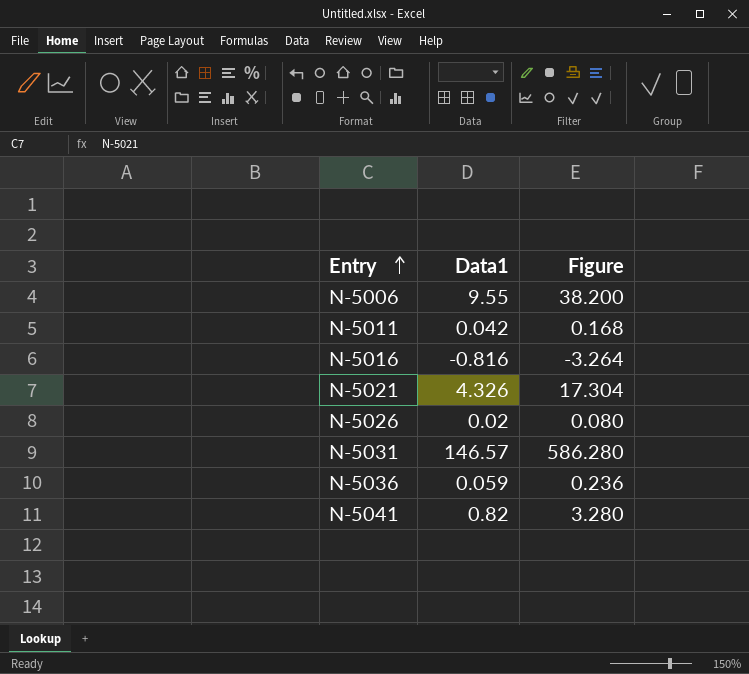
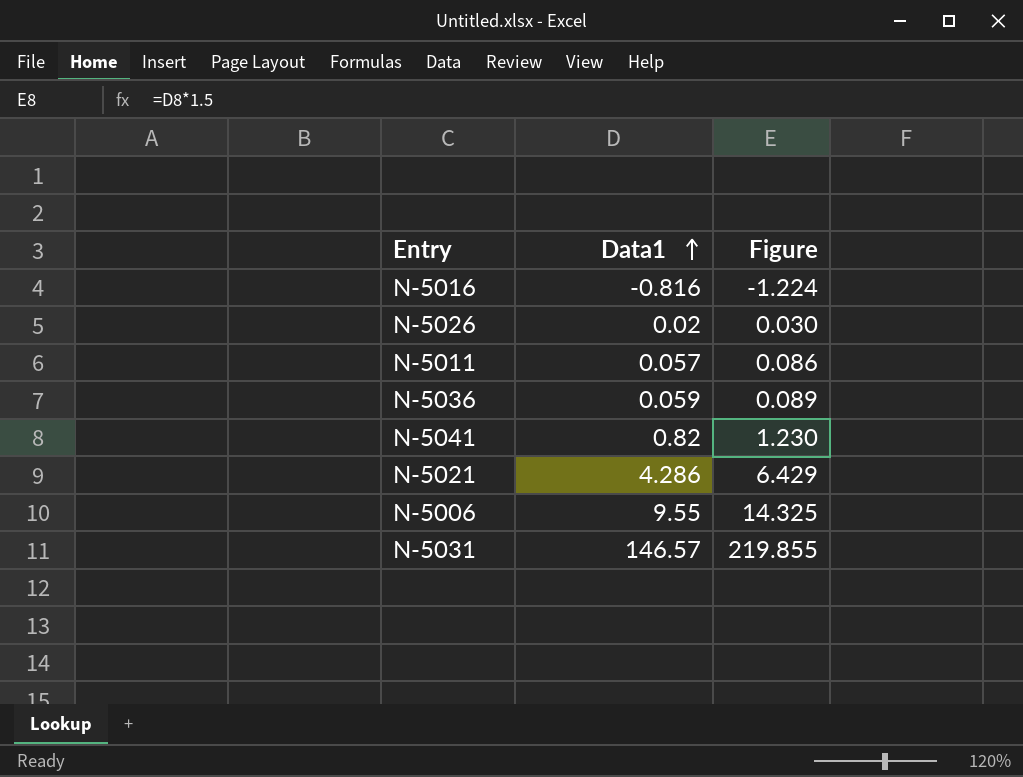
row order: Entry ascending -> Data1 ascending
column Figure | formula: [Data1] * 4 -> [Data1] * 1.5
N-5011 | Data1: 0.042 -> 0.057
N-5021 | Data1: 4.326 -> 4.286

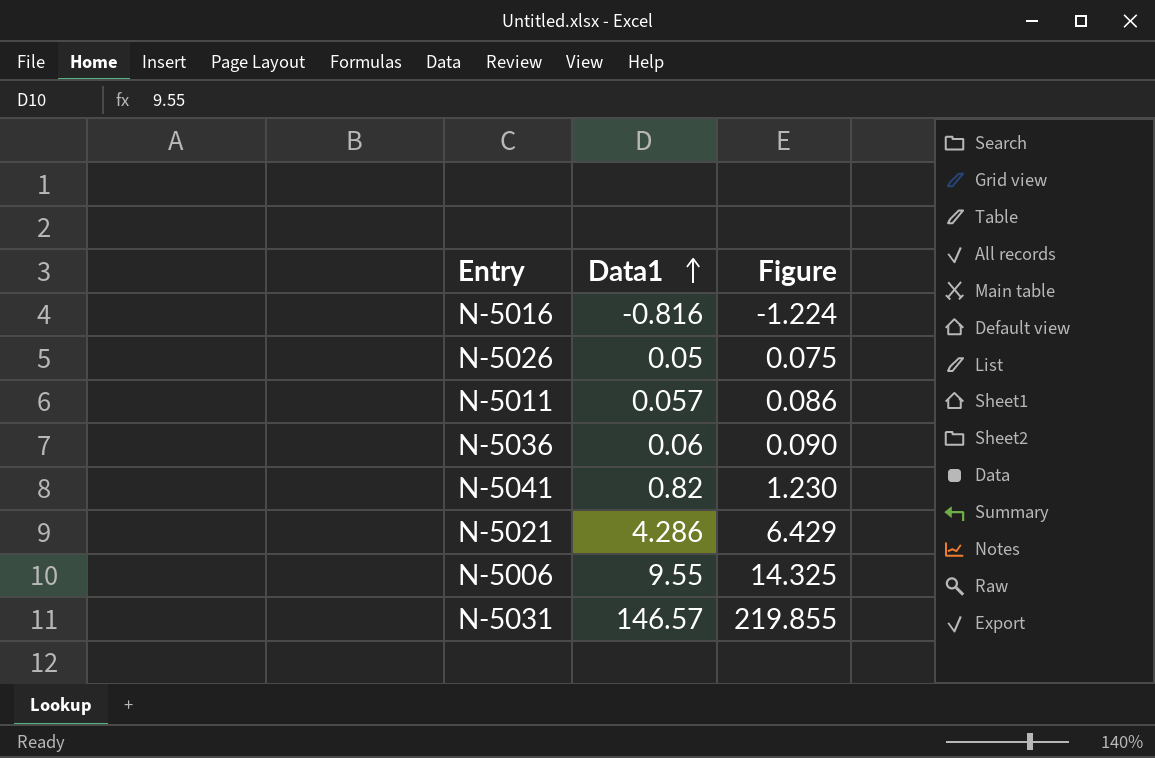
N-5026 | Data1: 0.02 -> 0.05
N-5026 | Figure: 0.030 -> 0.075
N-5036 | Data1: 0.059 -> 0.06
N-5036 | Figure: 0.089 -> 0.090

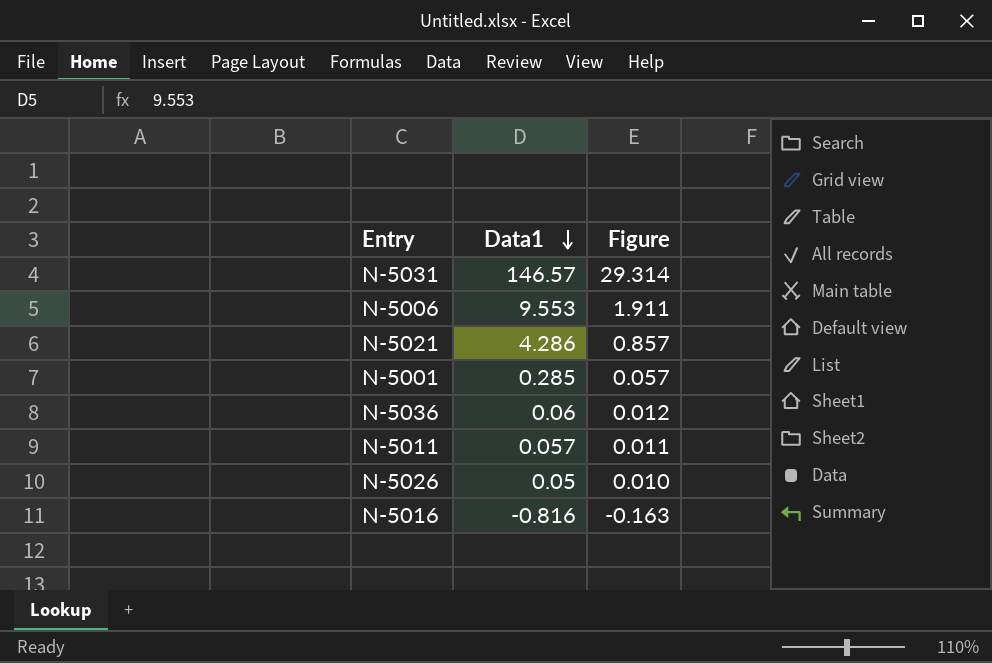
row order: Data1 ascending -> Data1 descending
column Figure | formula: [Data1] * 1.5 -> [Data1] * 0.2
row N-5041: 0.82 | 1.230 -> none
N-5006 | Data1: 9.55 -> 9.553
row N-5001: none -> 0.285 | 0.057

